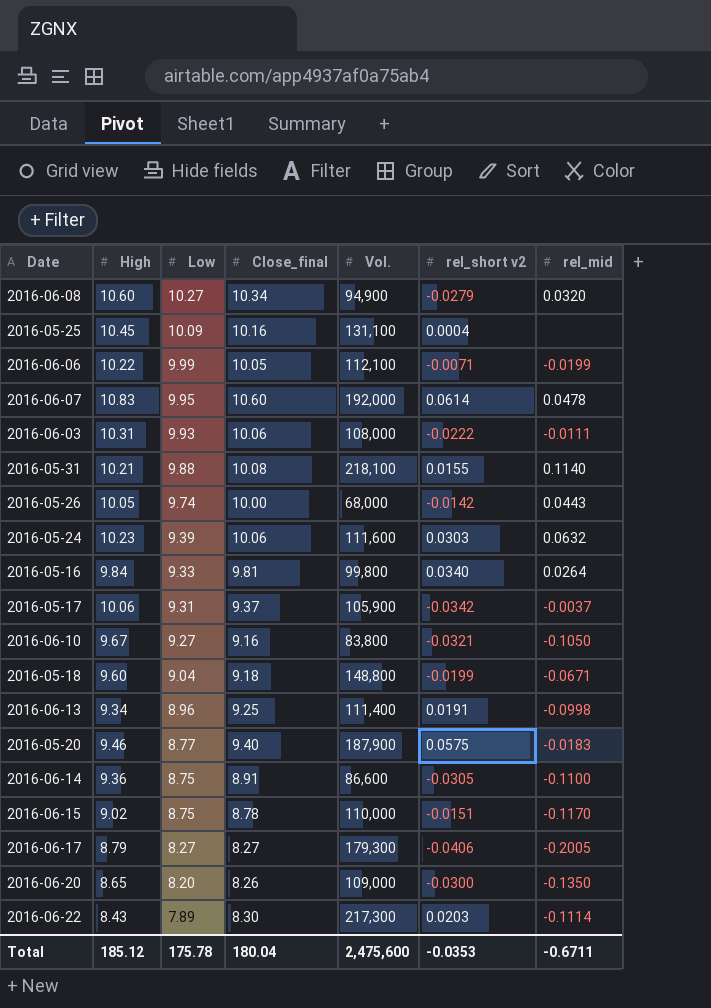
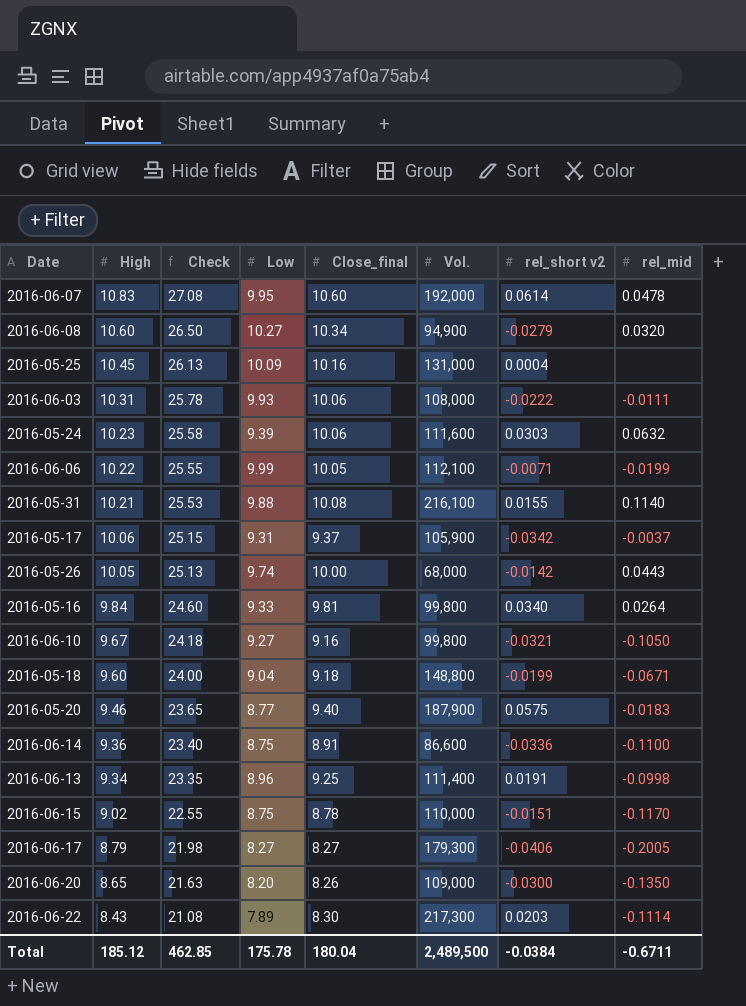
row order: Low descending -> High descending
column Check | formula: none -> [High] * 2.5
2016-05-25 | Vol.: 131,100 -> 131,000
2016-05-31 | Vol.: 218,100 -> 216,100
2016-06-10 | Vol.: 83,800 -> 99,800
2016-06-14 | rel_short v2: -0.0305 -> -0.0336
Total | Vol.: 2,475,600 -> 2,489,500
Total | rel_short v2: -0.0353 -> -0.0384

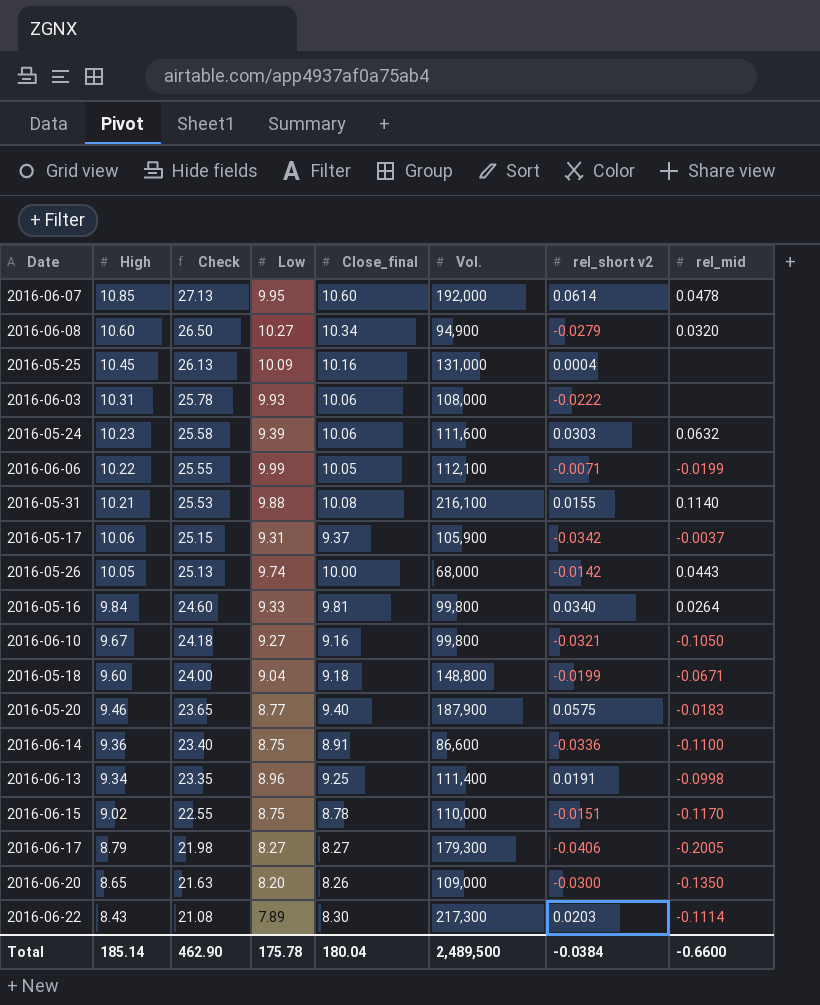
2016-06-07 | High: 10.83 -> 10.85
2016-06-07 | Check: 27.08 -> 27.13
2016-06-03 | rel_mid: -0.0111 -> none
Total | High: 185.12 -> 185.14
Total | Check: 462.85 -> 462.90
Total | rel_mid: -0.6711 -> -0.6600

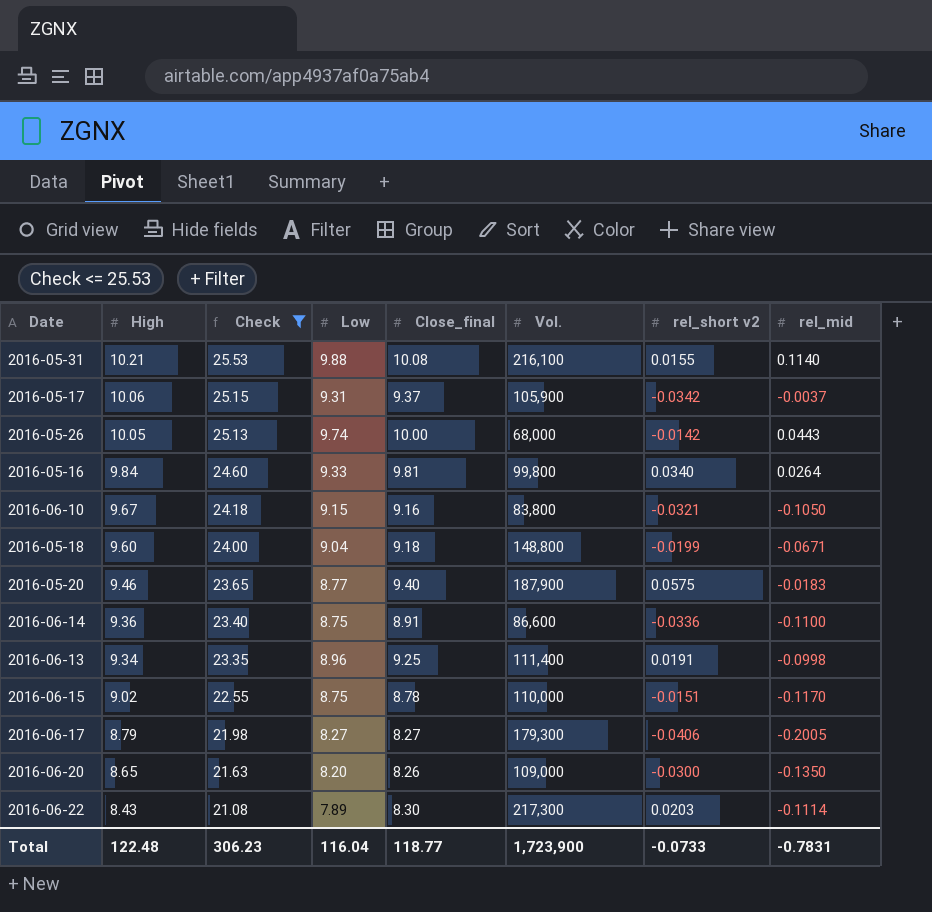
filter: none -> Check <= 25.53
2016-06-10 | Low: 9.27 -> 9.15
2016-06-10 | Vol.: 99,800 -> 83,800
Total | High: 185.14 -> 122.48
Total | Check: 462.90 -> 306.23
Total | Low: 175.78 -> 116.04
Total | Close_final: 180.04 -> 118.77
Total | Vol.: 2,489,500 -> 1,723,900
Total | rel_short v2: -0.0384 -> -0.0733
Total | rel_mid: -0.6600 -> -0.7831

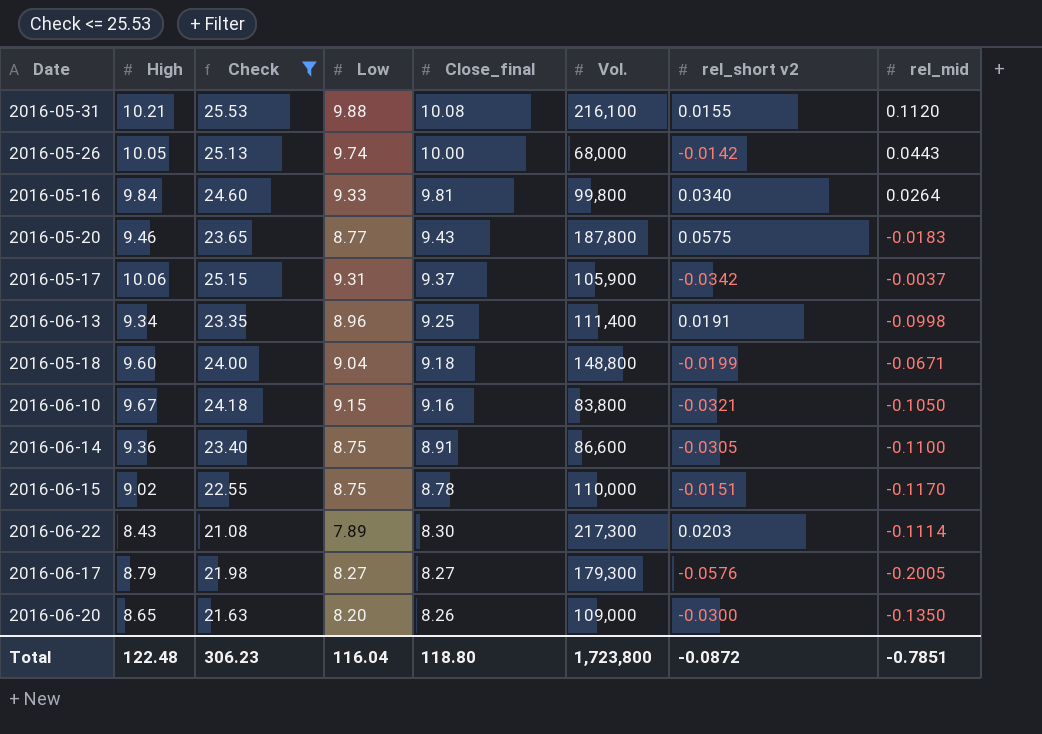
row order: High descending -> Close_final descending
2016-05-31 | rel_mid: 0.1140 -> 0.1120
2016-05-20 | Close_final: 9.40 -> 9.43
2016-05-20 | Vol.: 187,900 -> 187,800
2016-06-14 | rel_short v2: -0.0336 -> -0.0305
2016-06-17 | rel_short v2: -0.0406 -> -0.0576
Total | Close_final: 118.77 -> 118.80
Total | Vol.: 1,723,900 -> 1,723,800
Total | rel_short v2: -0.0733 -> -0.0872
Total | rel_mid: -0.7831 -> -0.7851

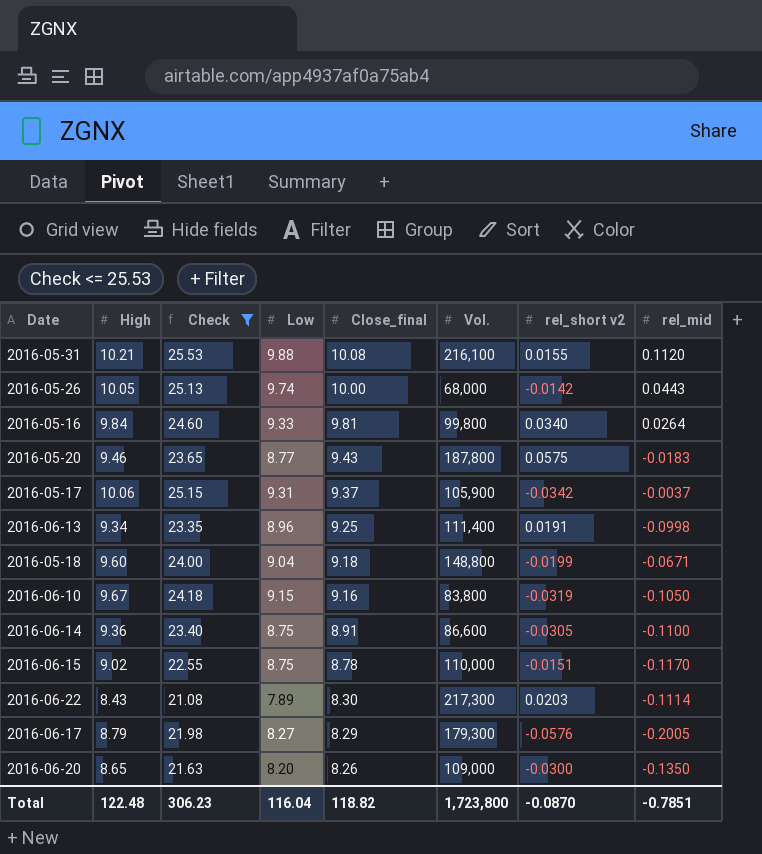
2016-06-10 | rel_short v2: -0.0321 -> -0.0319
2016-06-17 | Close_final: 8.27 -> 8.29
Total | Close_final: 118.80 -> 118.82
Total | rel_short v2: -0.0872 -> -0.0870

